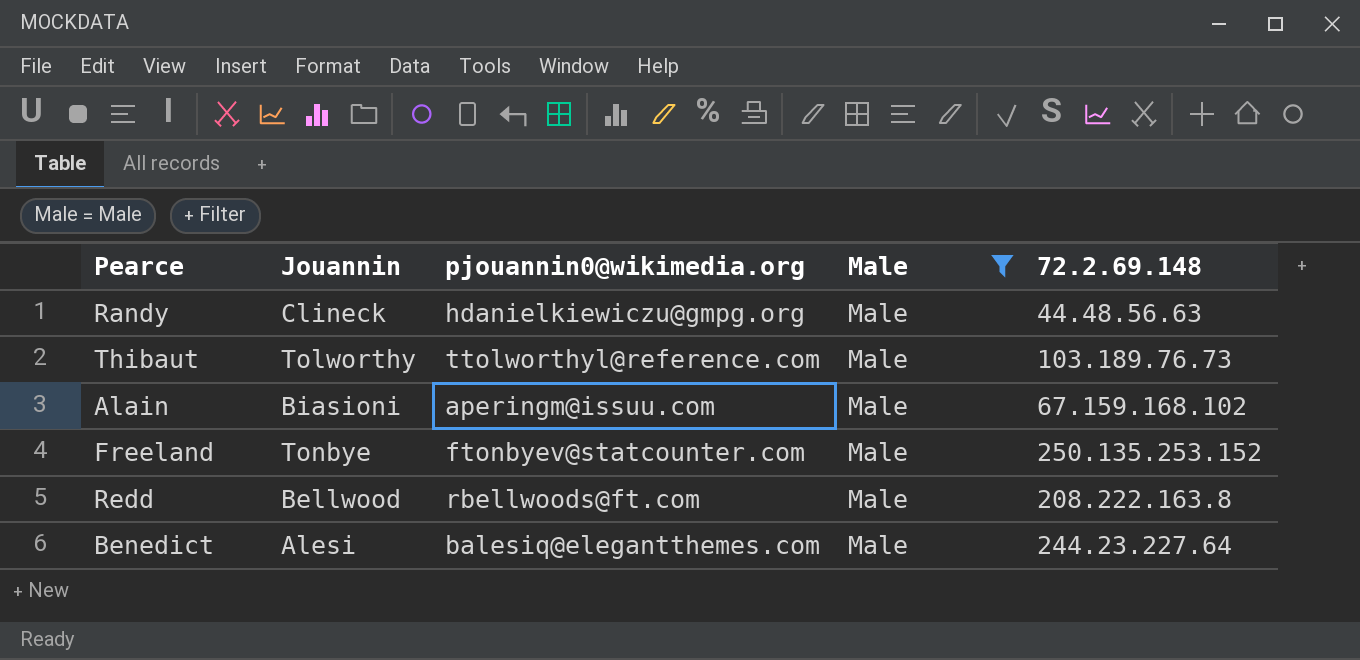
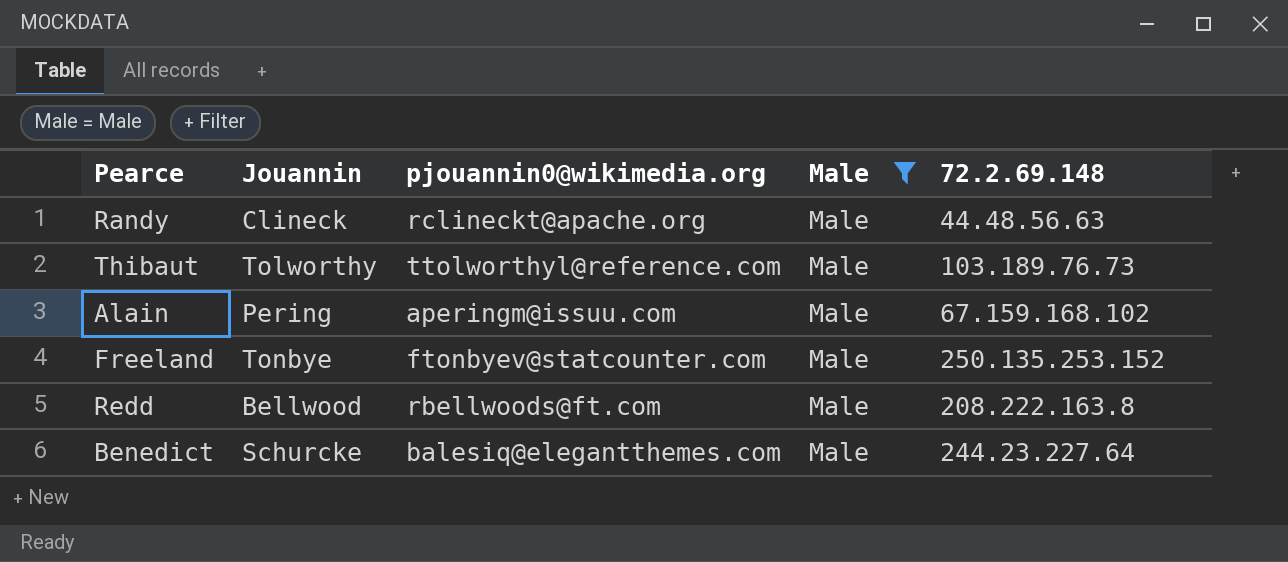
Randy | pjouannin0@wikimedia.org: hdanielkiewiczu@gmpg.org -> rclineckt@apache.org
Alain | Jouannin: Biasioni -> Pering
Benedict | Jouannin: Alesi -> Schurcke

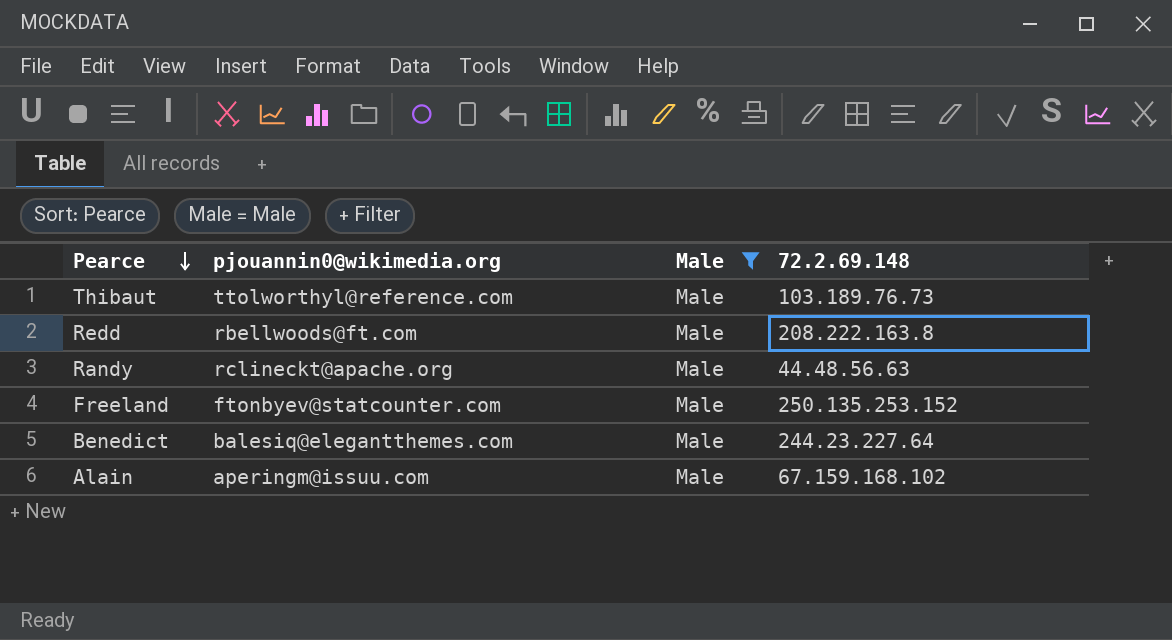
row order: none -> Pearce descending
column Jouannin | position: 2 -> none

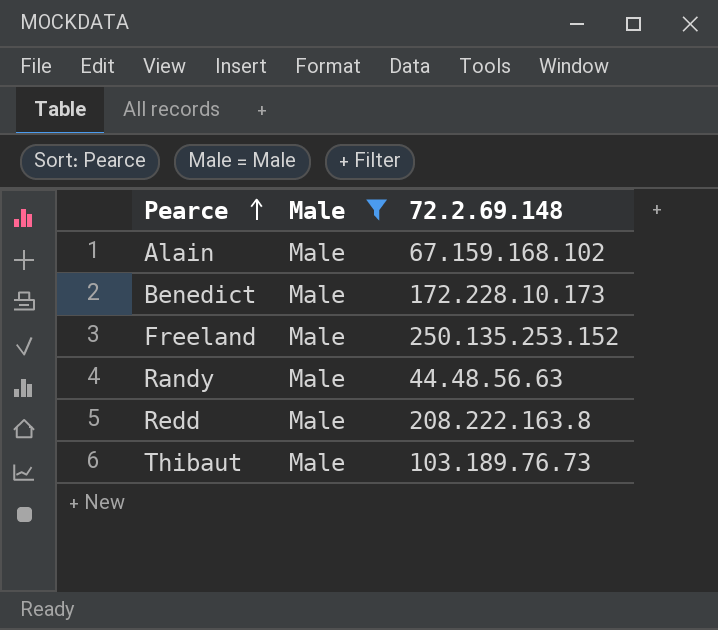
row order: Pearce descending -> Pearce ascending
column pjouannin0@wikimedia.org | position: 2 -> none
Benedict | 72.2.69.148: 244.23.227.64 -> 172.228.10.173

